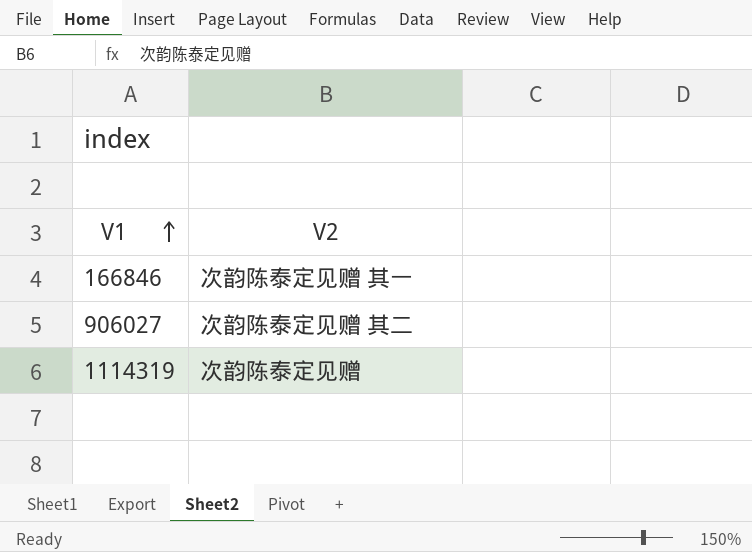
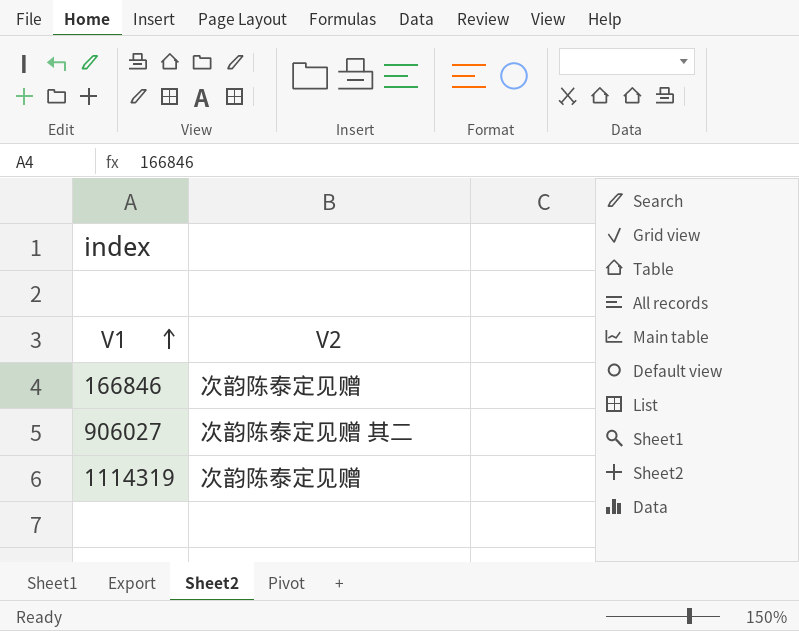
166846 | V2: 次韵陈泰定见赠 其一 -> 次韵陈泰定见赠

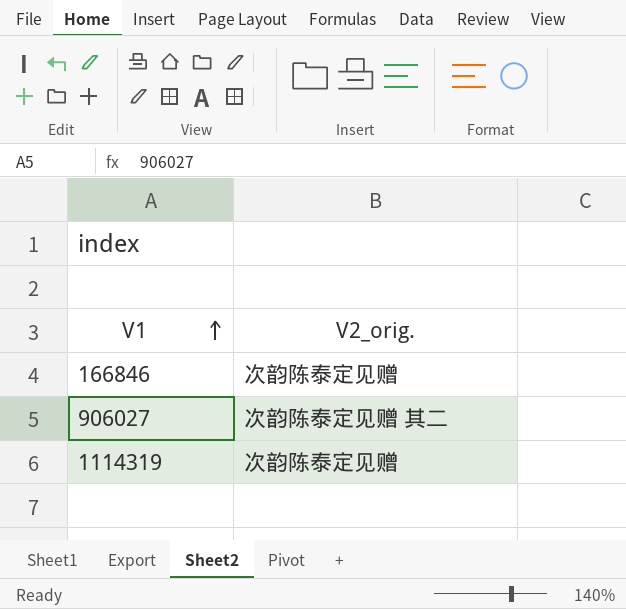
column name: V2 -> V2_orig.

